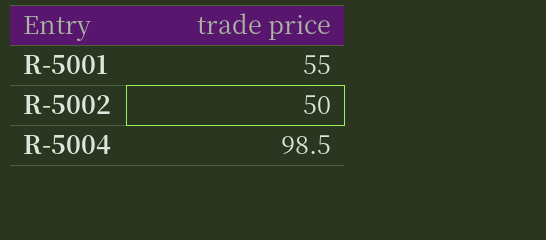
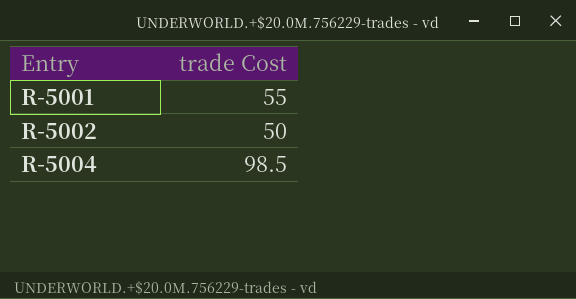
column name: trade price -> trade Cost

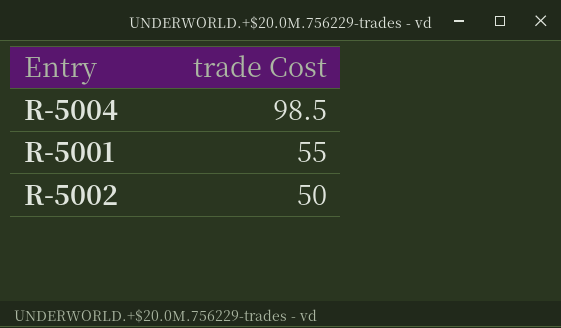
row order: Entry ascending -> trade Cost descending

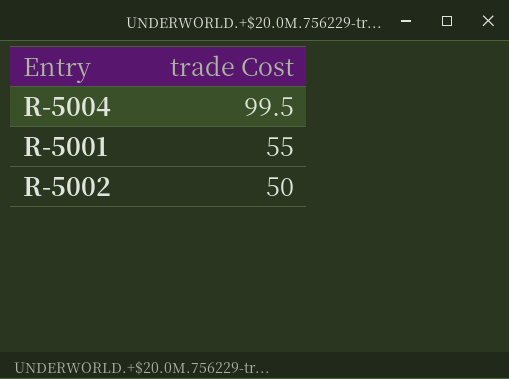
R-5004 | trade Cost: 98.5 -> 99.5

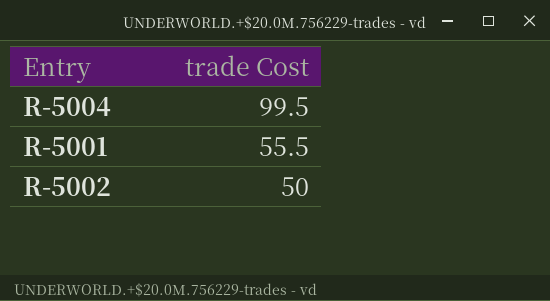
R-5001 | trade Cost: 55 -> 55.5

